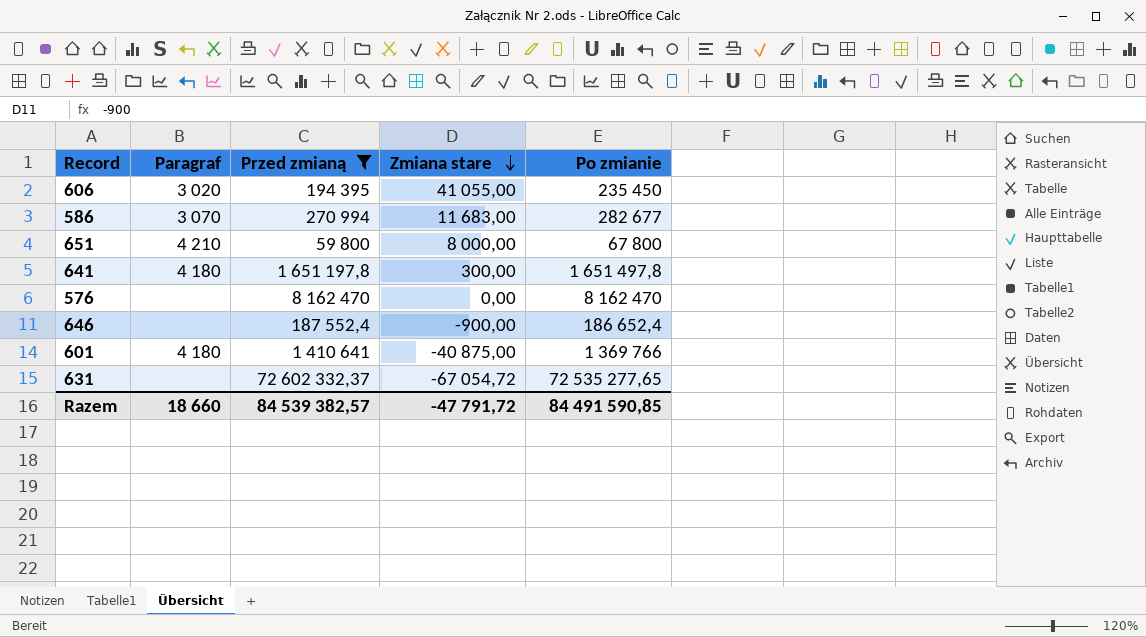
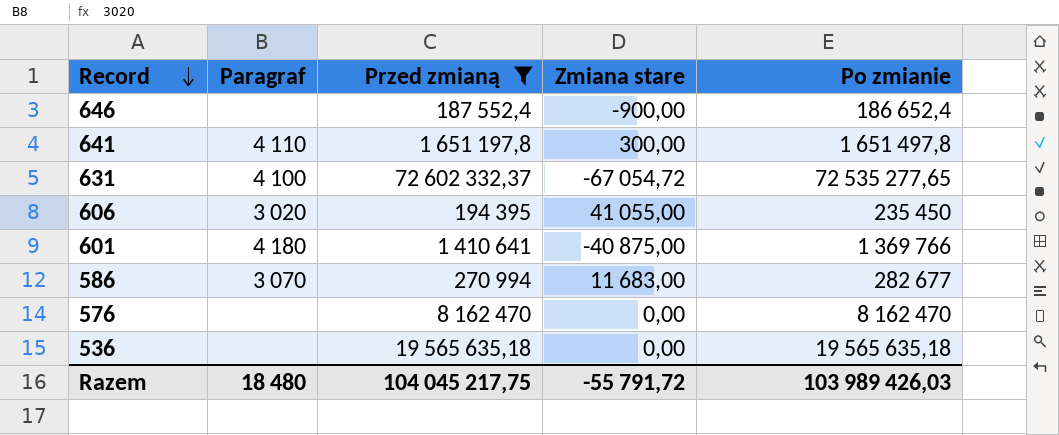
row order: Zmiana stare descending -> Record descending
row 651: 4 210 | 59 800 | 8 000,00 | 67 800 -> none
641 | Paragraf: 4 180 -> 4 110
631 | Paragraf: none -> 4 100
row 536: none -> none | 19 565 635,18 | 0,00 | 19 565 635,18
Razem | Paragraf: 18 660 -> 18 480
Razem | Przed zmianą: 84 539 382,57 -> 104 045 217,75
Razem | Zmiana stare: -47 791,72 -> -55 791,72
Razem | Po zmianie: 84 491 590,85 -> 103 989 426,03

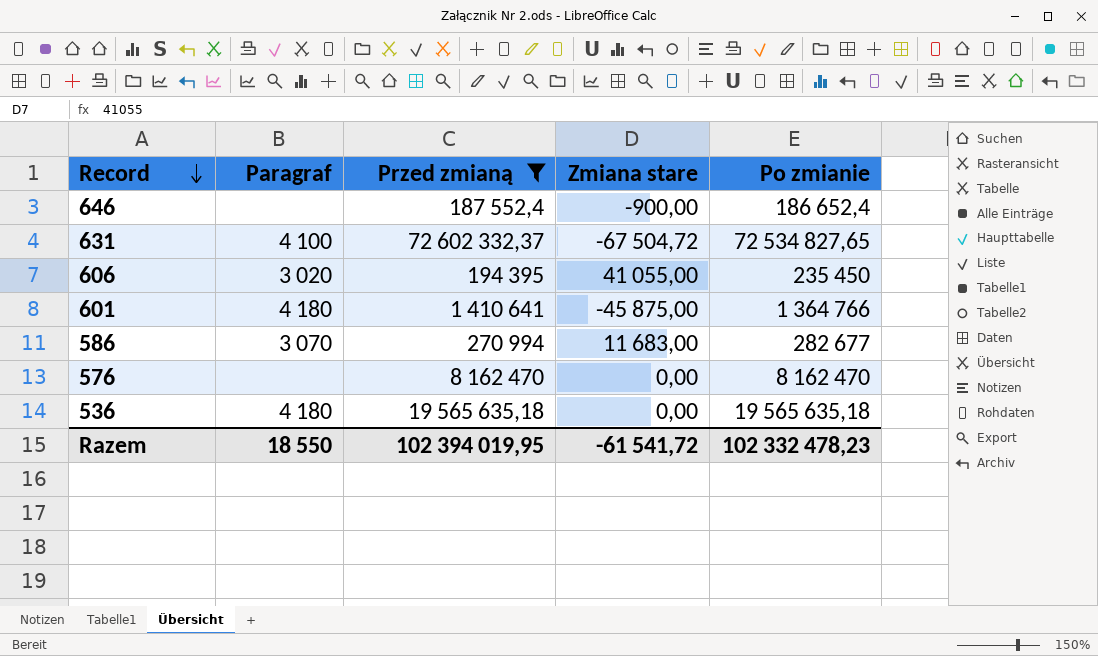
row 641: 4 110 | 1 651 197,8 | 300,00 | 1 651 497,8 -> none
631 | Zmiana stare: -67 054,72 -> -67 504,72
631 | Po zmianie: 72 535 277,65 -> 72 534 827,65
601 | Zmiana stare: -40 875,00 -> -45 875,00
601 | Po zmianie: 1 369 766 -> 1 364 766
536 | Paragraf: none -> 4 180
Razem | Paragraf: 18 480 -> 18 550
Razem | Przed zmianą: 104 045 217,75 -> 102 394 019,95
Razem | Zmiana stare: -55 791,72 -> -61 541,72
Razem | Po zmianie: 103 989 426,03 -> 102 332 478,23

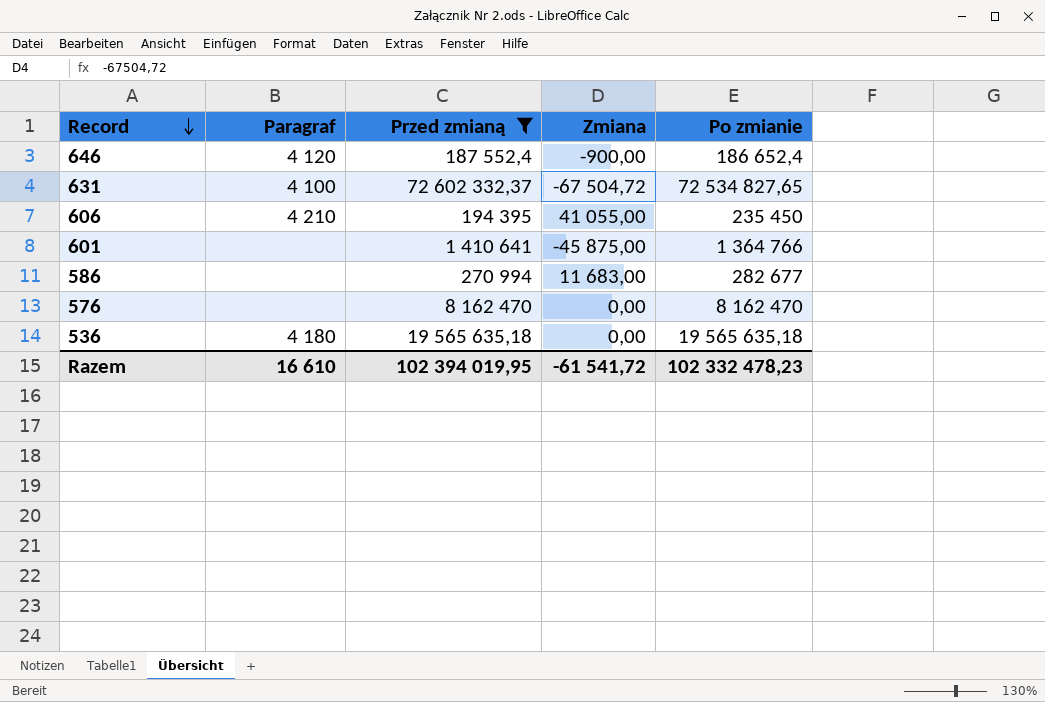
column name: Zmiana stare -> Zmiana
646 | Paragraf: none -> 4 120
606 | Paragraf: 3 020 -> 4 210
601 | Paragraf: 4 180 -> none
586 | Paragraf: 3 070 -> none
Razem | Paragraf: 18 550 -> 16 610

